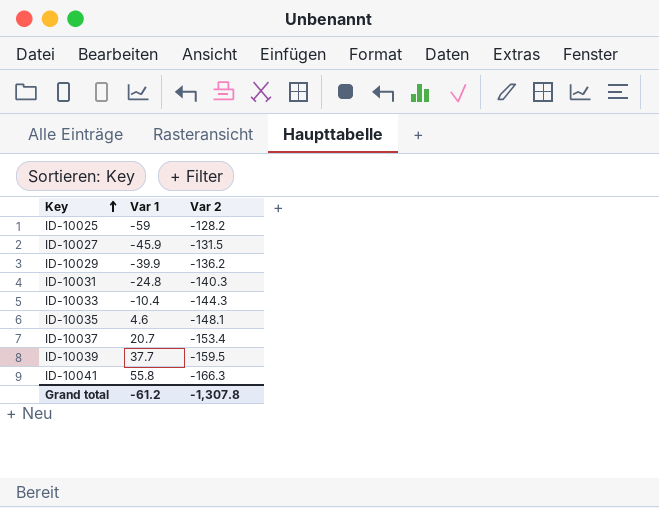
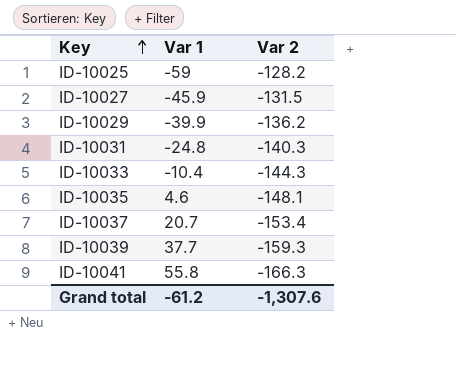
ID-10039 | Var 2: -159.5 -> -159.3
Grand total | Var 2: -1,307.8 -> -1,307.6

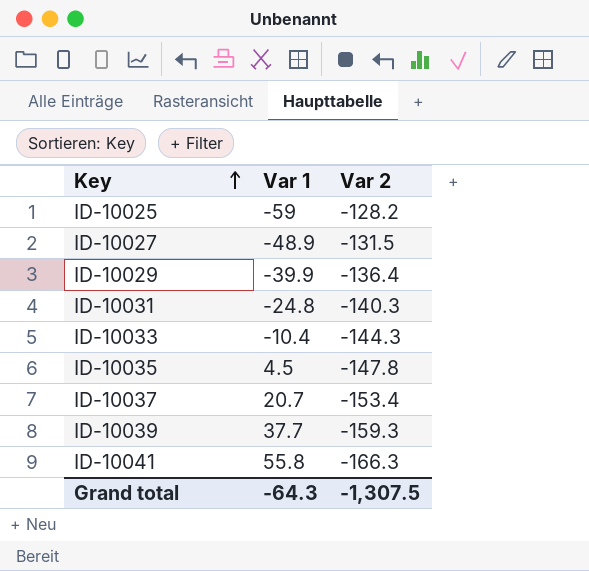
ID-10027 | Var 1: -45.9 -> -48.9
ID-10029 | Var 2: -136.2 -> -136.4
ID-10035 | Var 1: 4.6 -> 4.5
ID-10035 | Var 2: -148.1 -> -147.8
Grand total | Var 1: -61.2 -> -64.3
Grand total | Var 2: -1,307.6 -> -1,307.5

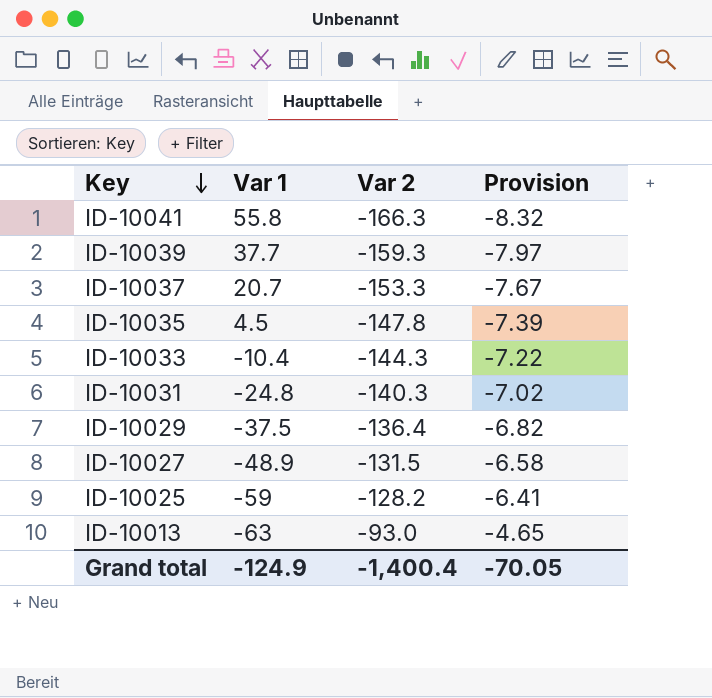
row order: Key ascending -> Key descending
column Provision | formula: none -> [Var 2] * 0.05
ID-10037 | Var 2: -153.4 -> -153.3
ID-10029 | Var 1: -39.9 -> -37.5
row ID-10013: none -> -63 | -93.0 | -4.65
Grand total | Var 1: -64.3 -> -124.9
Grand total | Var 2: -1,307.5 -> -1,400.4

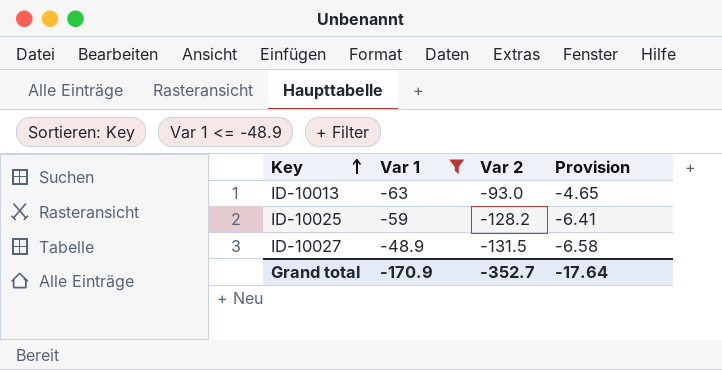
filter: none -> Var 1 <= -48.9
row order: Key descending -> Key ascending
Grand total | Var 1: -124.9 -> -170.9
Grand total | Var 2: -1,400.4 -> -352.7
Grand total | Provision: -70.05 -> -17.64

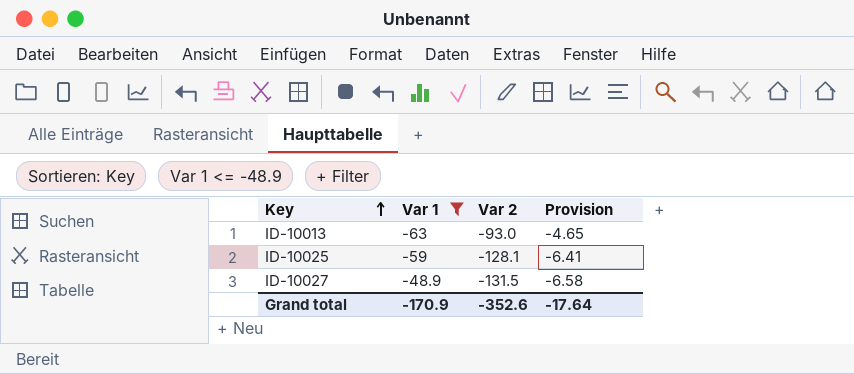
ID-10025 | Var 2: -128.2 -> -128.1
Grand total | Var 2: -352.7 -> -352.6

